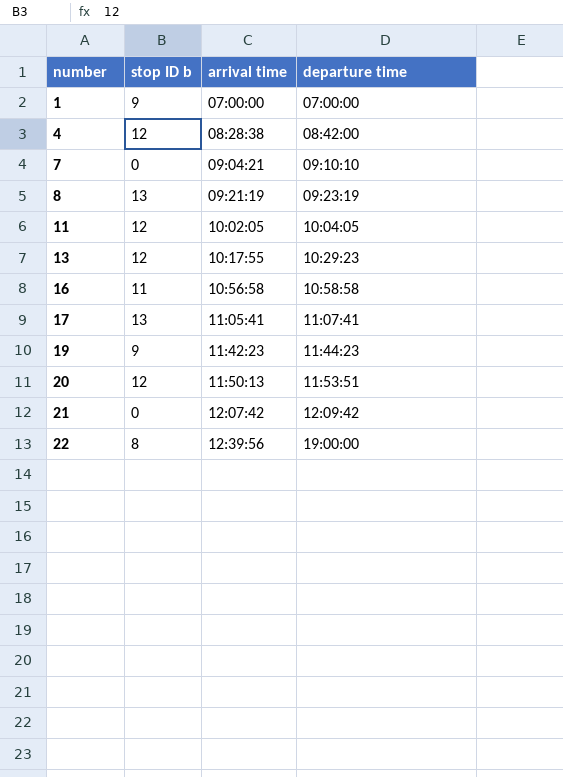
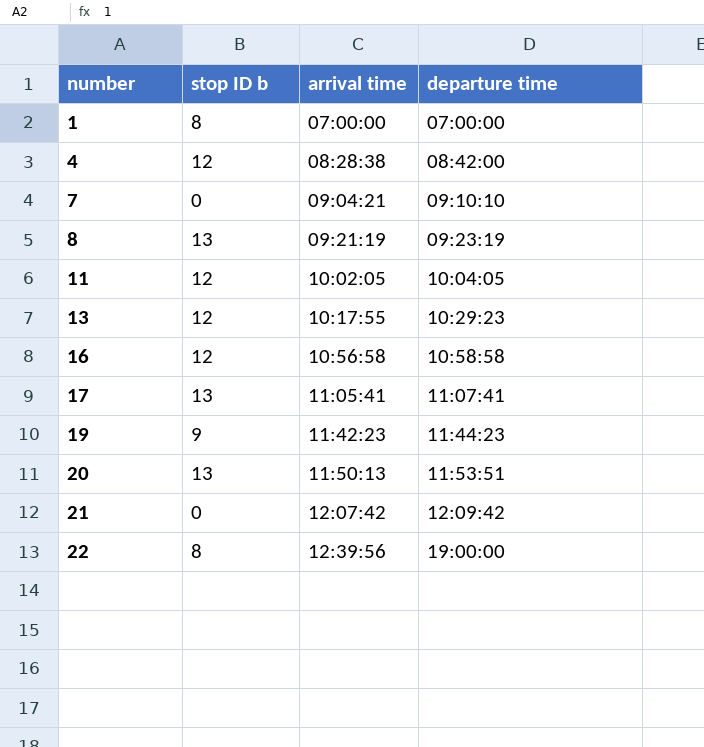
1 | stop ID b: 9 -> 8
16 | stop ID b: 11 -> 12
20 | stop ID b: 12 -> 13

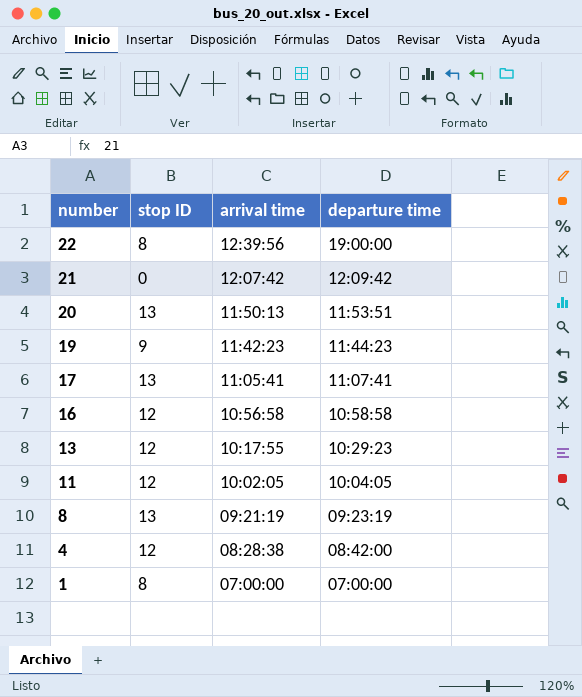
row order: number ascending -> number descending
column name: stop ID b -> stop ID
row 7: 0 | 09:04:21 | 09:10:10 -> none

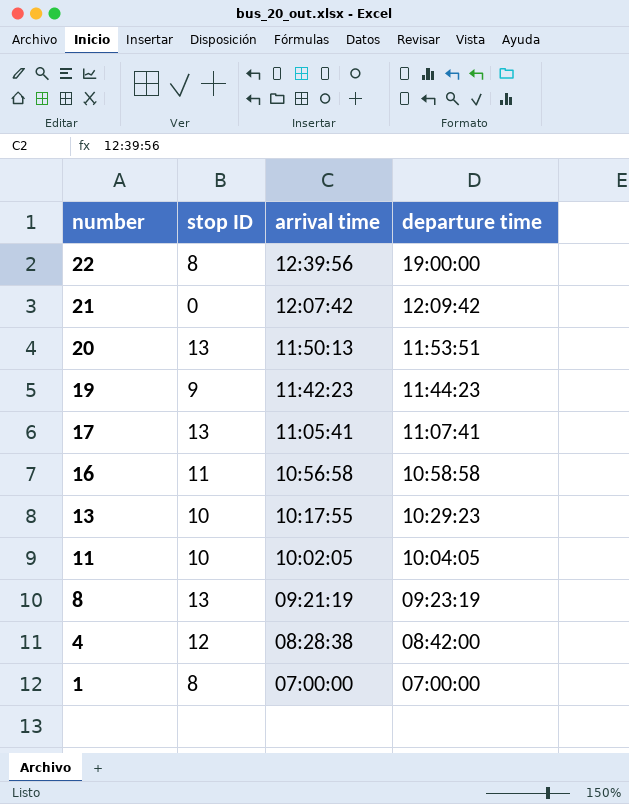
16 | stop ID: 12 -> 11
13 | stop ID: 12 -> 10
11 | stop ID: 12 -> 10

